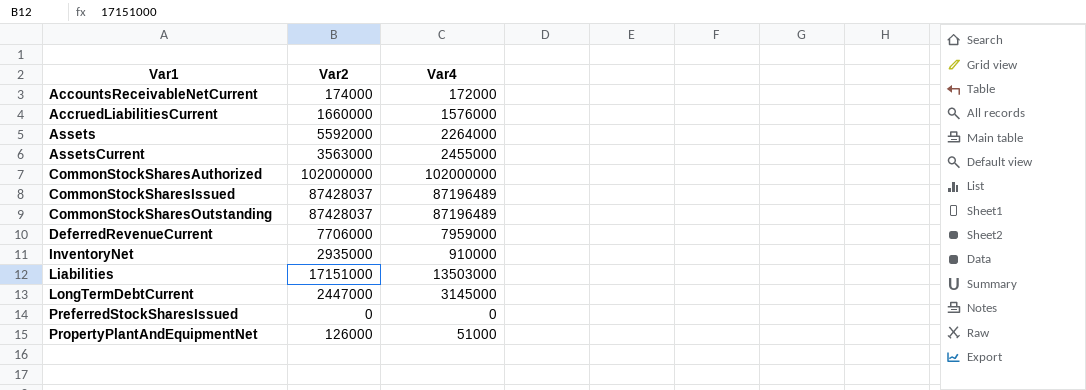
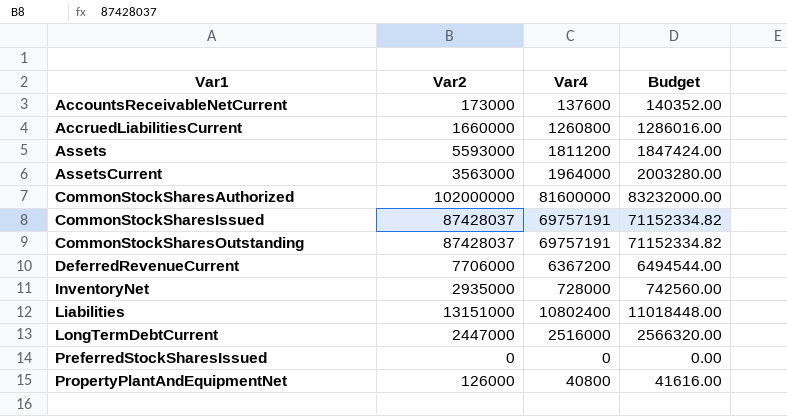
column Budget | formula: none -> [Var4] * 1.02
AccountsReceivableNetCurrent | Var2: 174000 -> 173000
AccountsReceivableNetCurrent | Var4: 172000 -> 137600
AccruedLiabilitiesCurrent | Var4: 1576000 -> 1260800
Assets | Var2: 5592000 -> 5593000
Assets | Var4: 2264000 -> 1811200
AssetsCurrent | Var4: 2455000 -> 1964000
CommonStockSharesAuthorized | Var4: 102000000 -> 81600000
CommonStockSharesIssued | Var4: 87196489 -> 69757191
CommonStockSharesOutstanding | Var4: 87196489 -> 69757191
DeferredRevenueCurrent | Var4: 7959000 -> 6367200
InventoryNet | Var4: 910000 -> 728000
Liabilities | Var2: 17151000 -> 13151000
Liabilities | Var4: 13503000 -> 10802400
LongTermDebtCurrent | Var4: 3145000 -> 2516000
PropertyPlantAndEquipmentNet | Var4: 51000 -> 40800

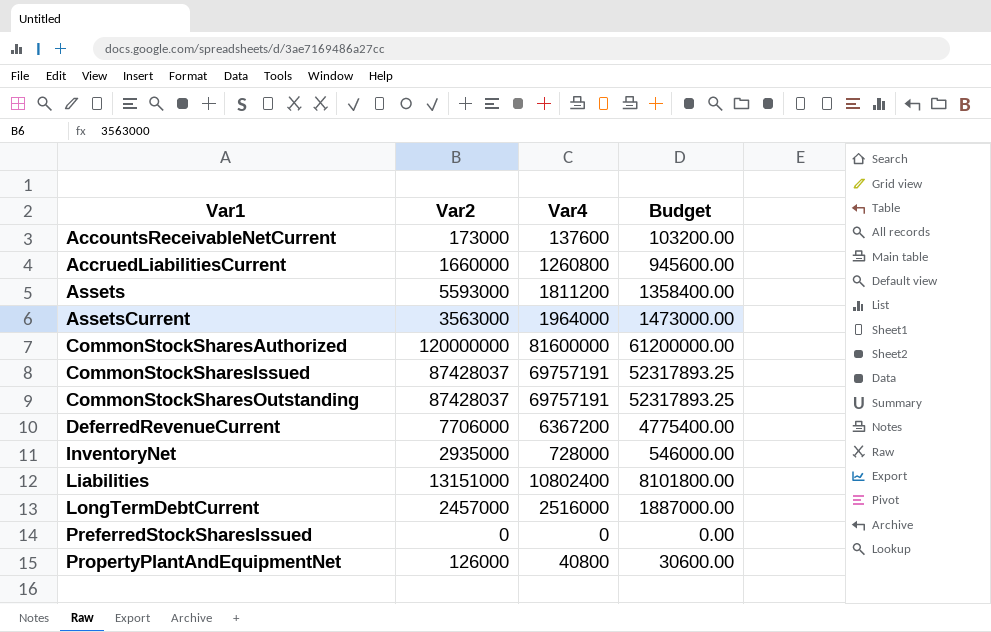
column Budget | formula: [Var4] * 1.02 -> [Var4] * 0.75
CommonStockSharesAuthorized | Var2: 102000000 -> 120000000
LongTermDebtCurrent | Var2: 2447000 -> 2457000

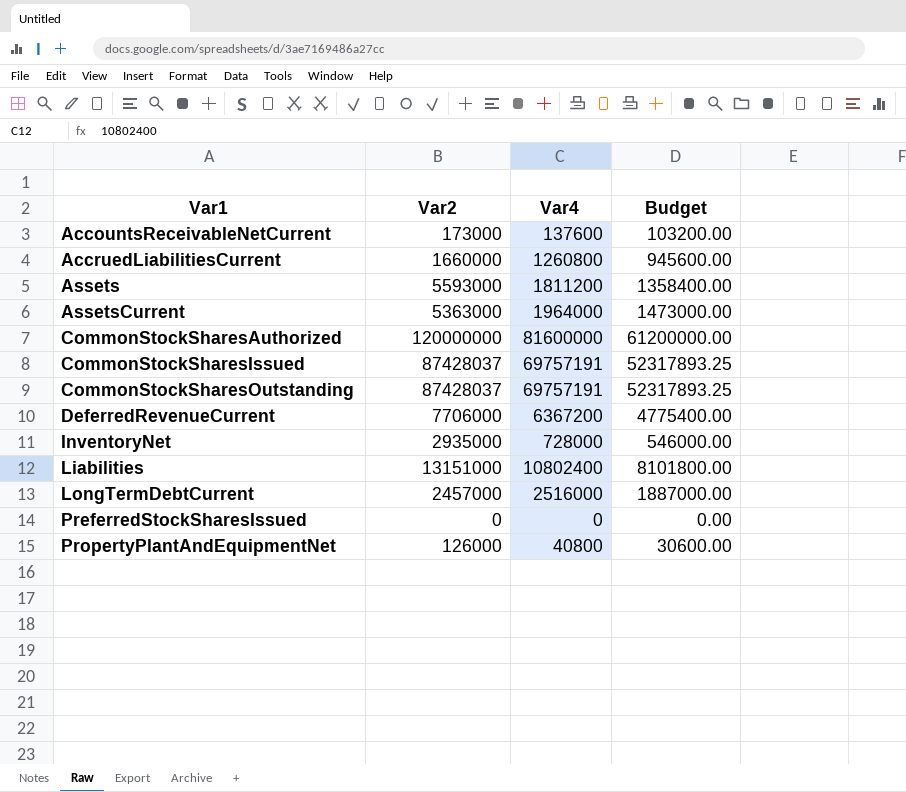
AssetsCurrent | Var2: 3563000 -> 5363000

